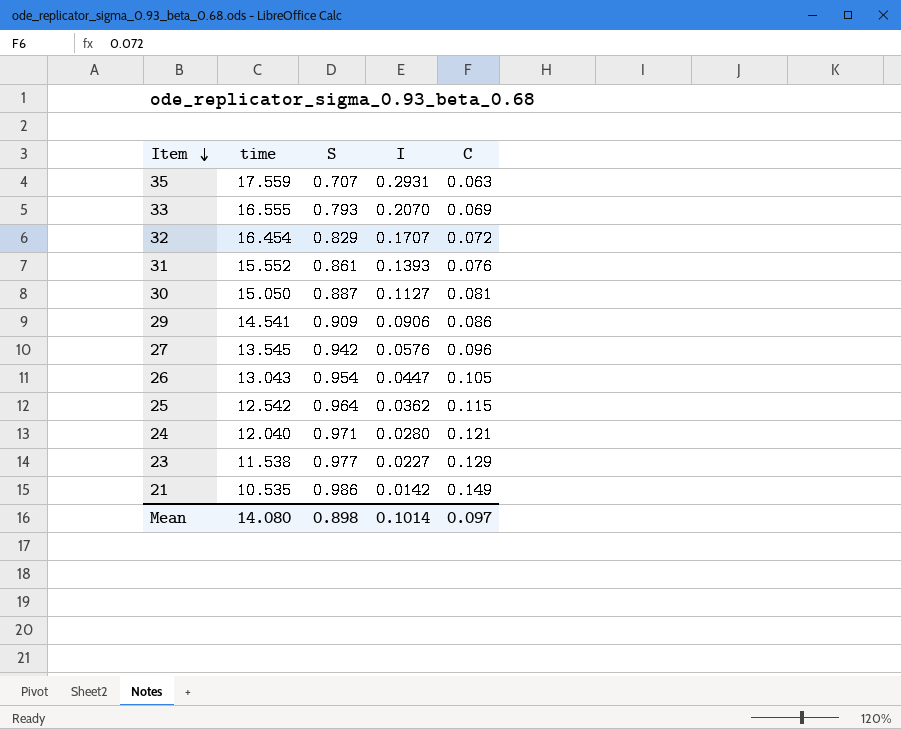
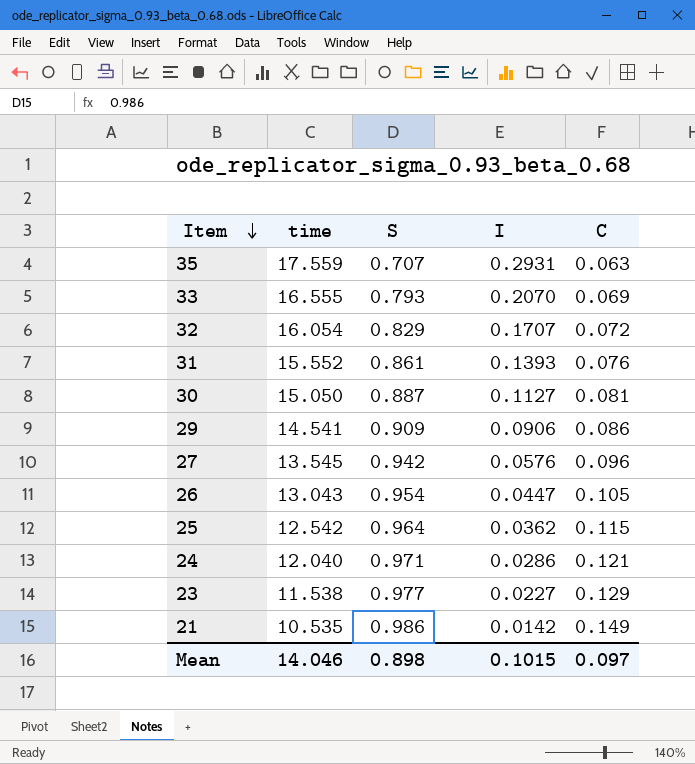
32 | time: 16.454 -> 16.054
24 | I: 0.0280 -> 0.0286
Mean | time: 14.080 -> 14.046
Mean | I: 0.1014 -> 0.1015

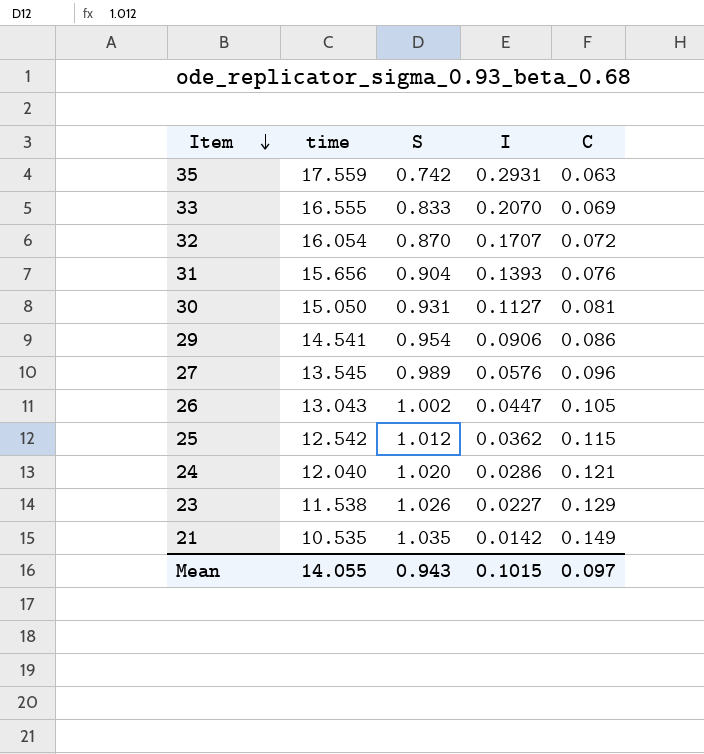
35 | S: 0.707 -> 0.742
33 | S: 0.793 -> 0.833
32 | S: 0.829 -> 0.870
31 | time: 15.552 -> 15.656
31 | S: 0.861 -> 0.904
30 | S: 0.887 -> 0.931
29 | S: 0.909 -> 0.954
27 | S: 0.942 -> 0.989
26 | S: 0.954 -> 1.002
25 | S: 0.964 -> 1.012
24 | S: 0.971 -> 1.020
23 | S: 0.977 -> 1.026
21 | S: 0.986 -> 1.035
Mean | time: 14.046 -> 14.055
Mean | S: 0.898 -> 0.943

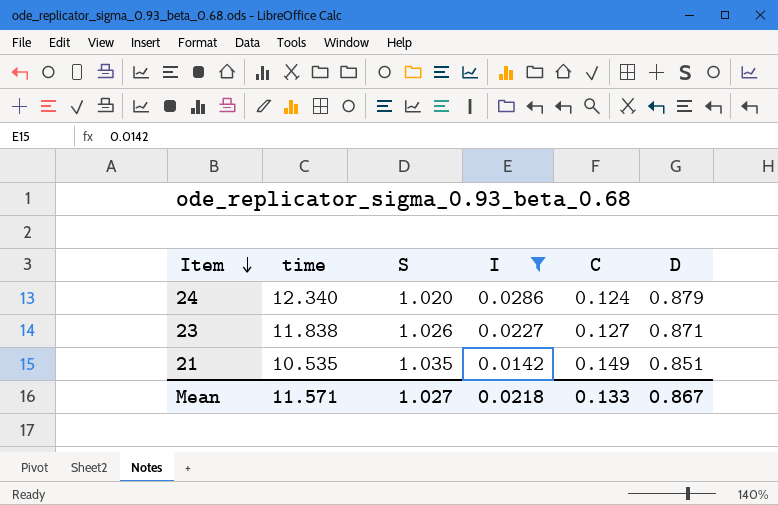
filter: none -> I <= 0.0286
column D | position: none -> 6
24 | time: 12.040 -> 12.340
24 | C: 0.121 -> 0.124
23 | time: 11.538 -> 11.838
23 | C: 0.129 -> 0.127
Mean | time: 14.055 -> 11.571
Mean | S: 0.943 -> 1.027
Mean | I: 0.1015 -> 0.0218
Mean | C: 0.097 -> 0.133

